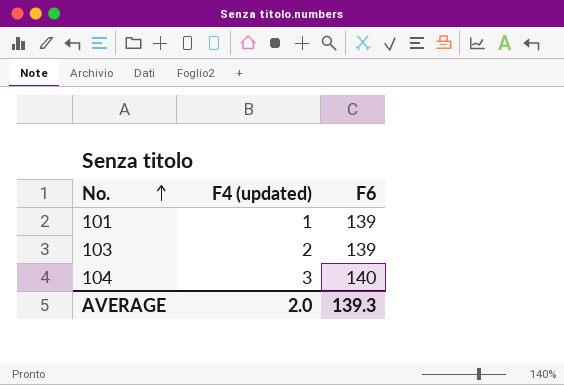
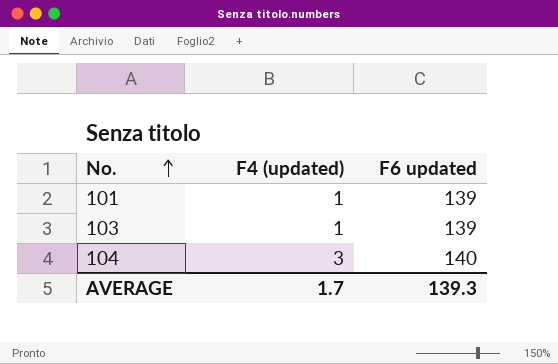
column name: F6 -> F6 updated
103 | F4 (updated): 2 -> 1
AVERAGE | F4 (updated): 2.0 -> 1.7

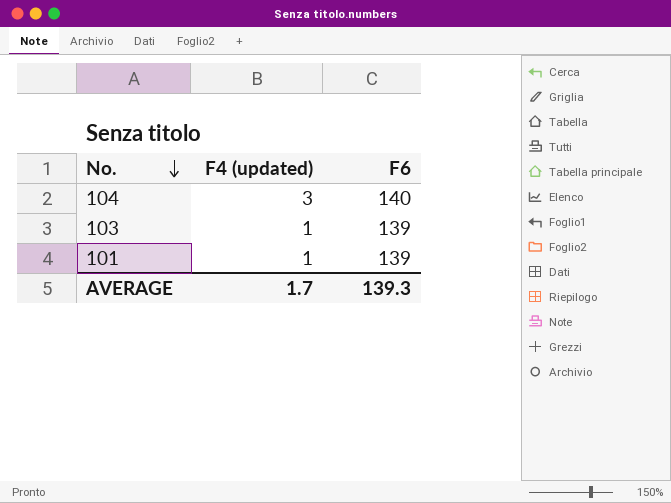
row order: No. ascending -> No. descending
column name: F6 updated -> F6

